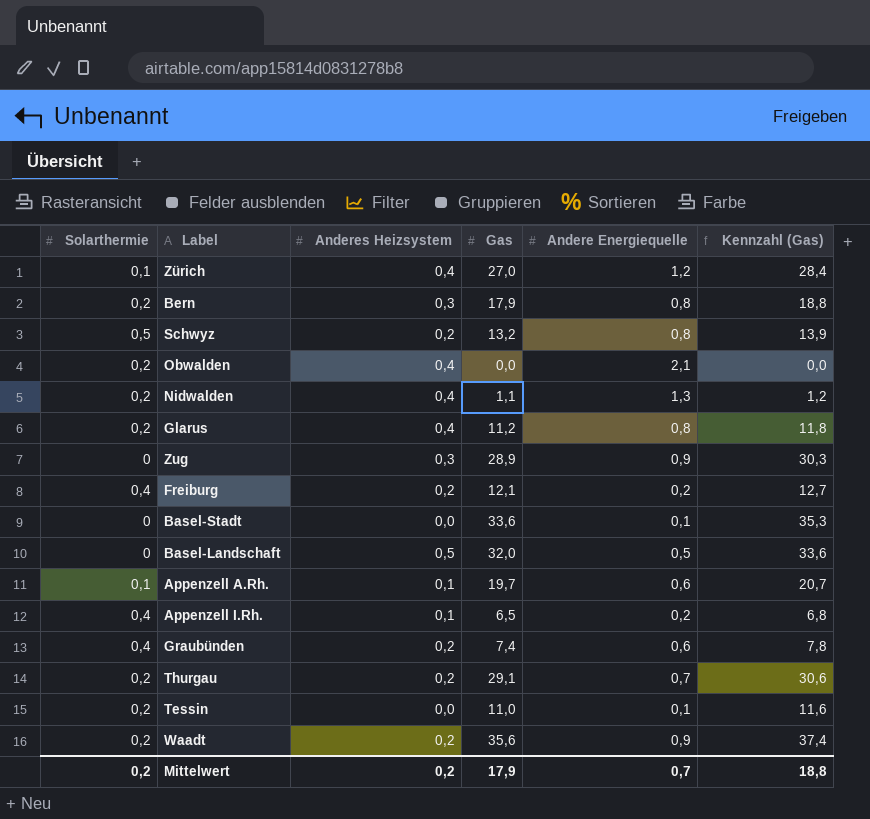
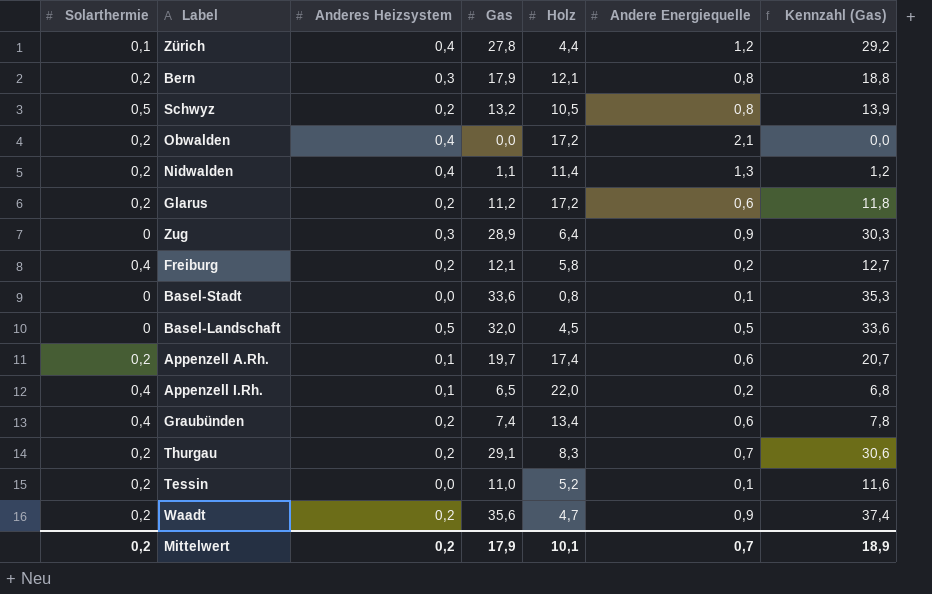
column Holz | position: none -> 5
Zürich | Gas: 27,0 -> 27,8
Zürich | Kennzahl (Gas): 28,4 -> 29,2
Glarus | Anderes Heizsystem: 0,4 -> 0,2
Glarus | Andere Energiequelle: 0,8 -> 0,6
Appenzell A.Rh. | Solarthermie: 0,1 -> 0,2
Mittelwert | Kennzahl (Gas): 18,8 -> 18,9

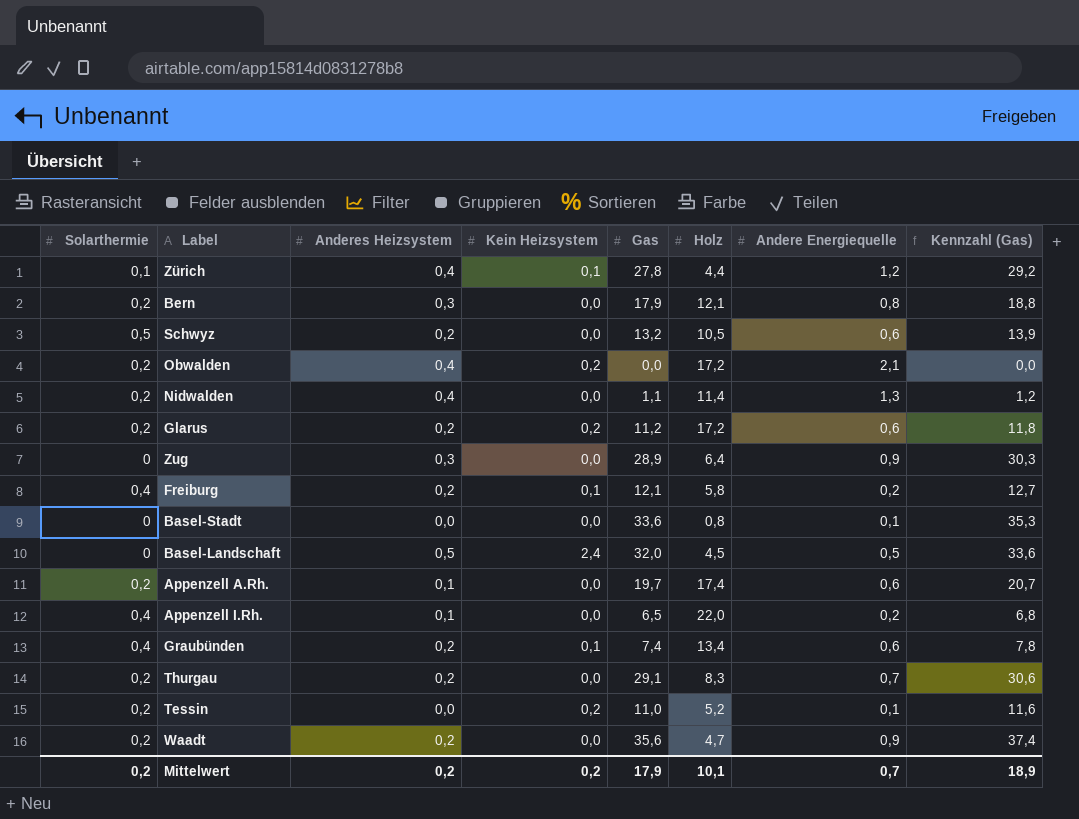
column Kein Heizsystem | position: none -> 4
Schwyz | Andere Energiequelle: 0,8 -> 0,6

